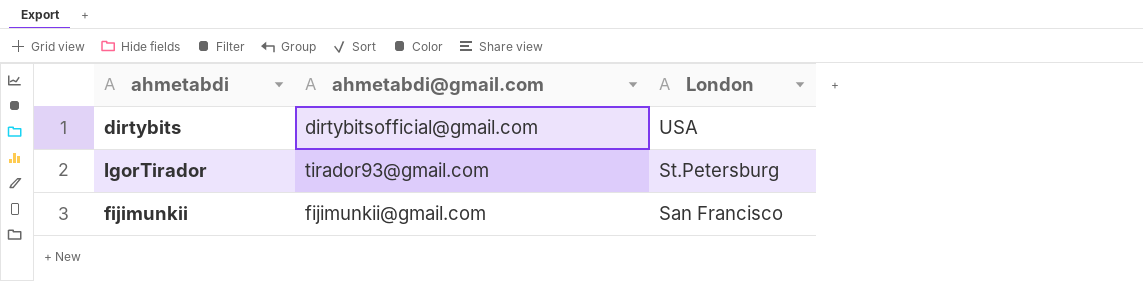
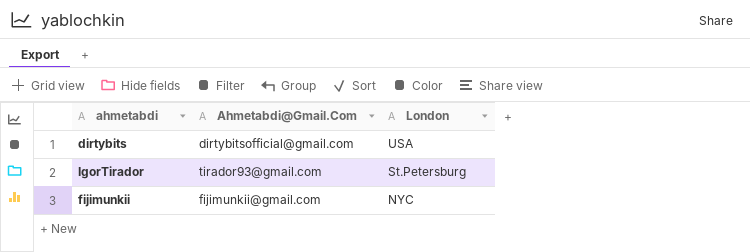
column name: ahmetabdi@gmail.com -> Ahmetabdi@Gmail.Com
fijimunkii | London: San Francisco -> NYC

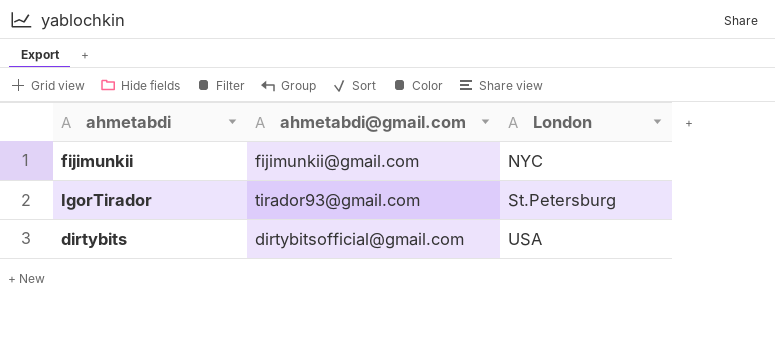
row order: London descending -> London ascending
column name: Ahmetabdi@Gmail.Com -> ahmetabdi@gmail.com

